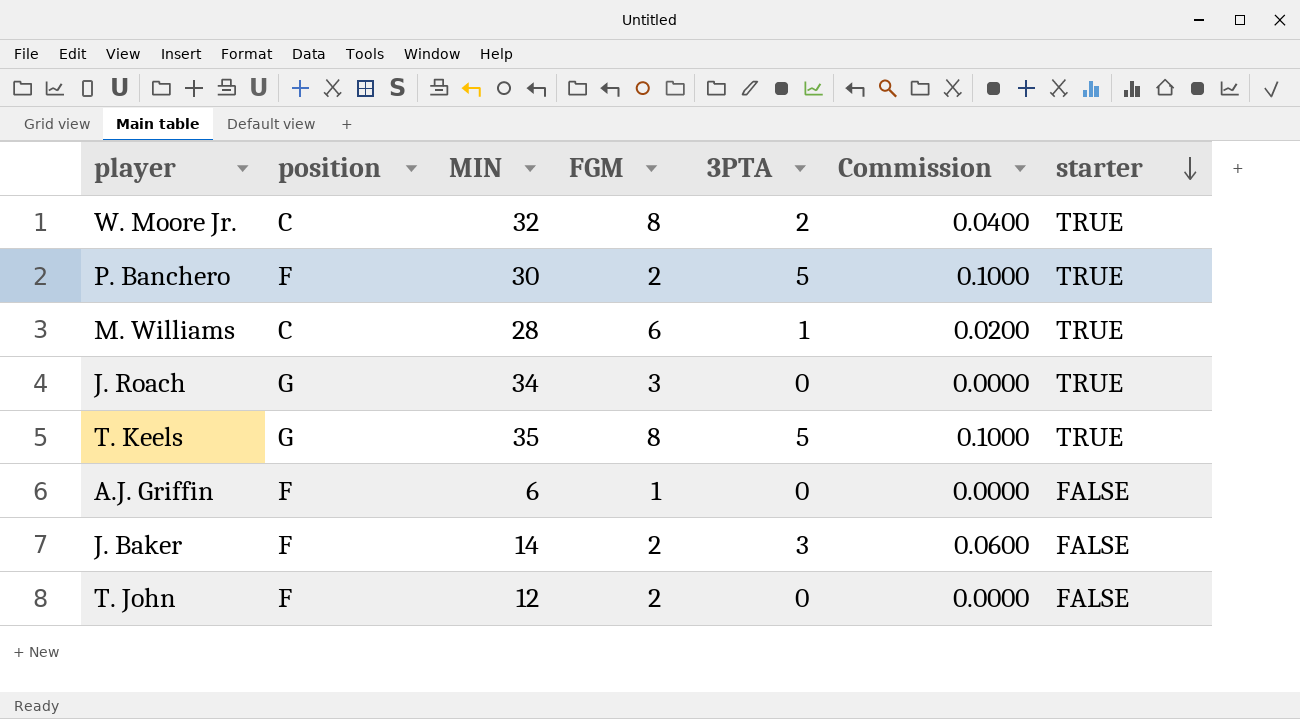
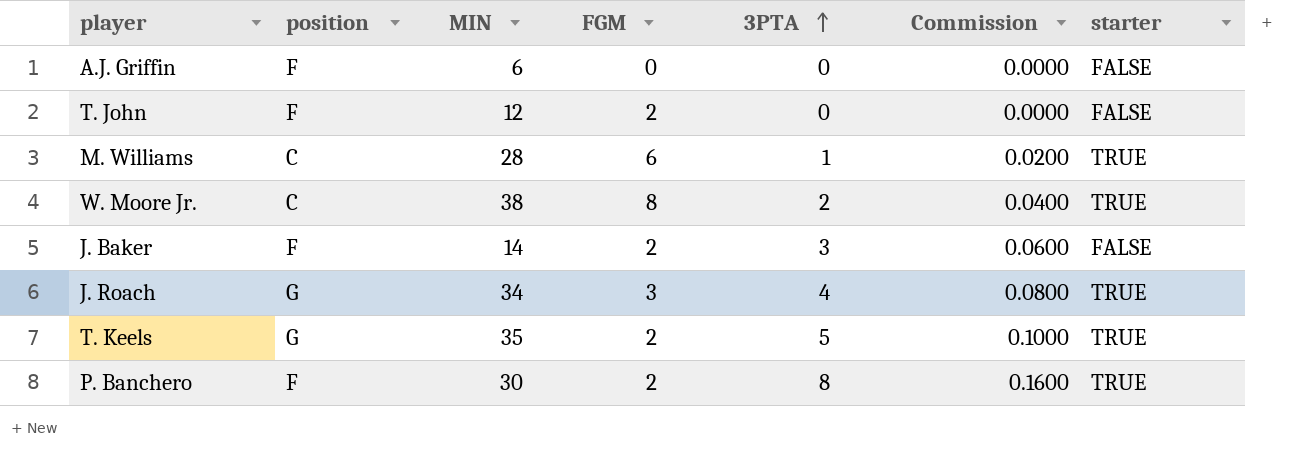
row order: starter descending -> 3PTA ascending
A.J. Griffin | FGM: 1 -> 0
W. Moore Jr. | MIN: 32 -> 38
J. Roach | 3PTA: 0 -> 4
J. Roach | Commission: 0.0000 -> 0.0800
T. Keels | FGM: 8 -> 2
P. Banchero | 3PTA: 5 -> 8
P. Banchero | Commission: 0.1000 -> 0.1600

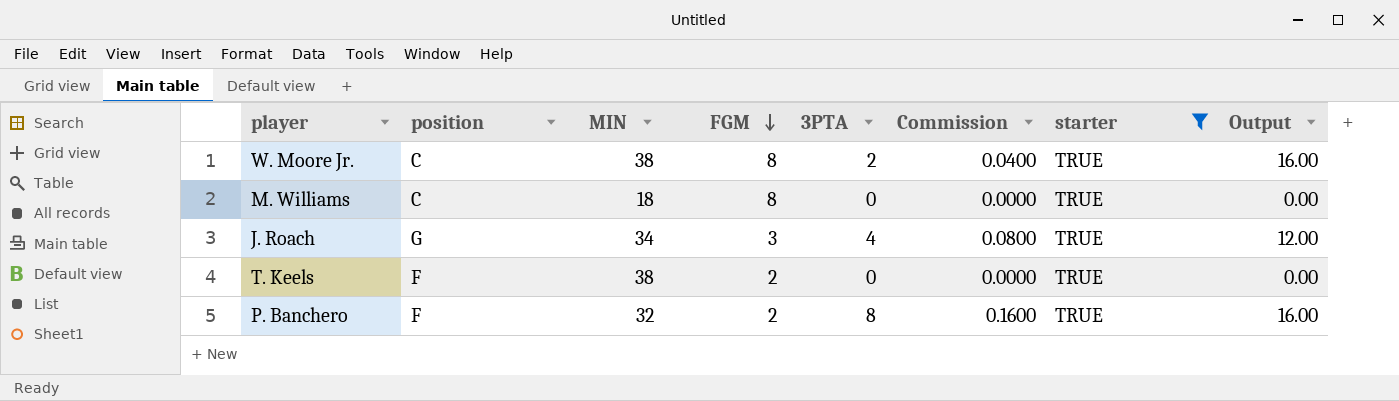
filter: none -> starter = TRUE
row order: 3PTA ascending -> FGM descending
column Output | formula: none -> [FGM] * [3PTA]
M. Williams | MIN: 28 -> 18
M. Williams | FGM: 6 -> 8
M. Williams | 3PTA: 1 -> 0
M. Williams | Commission: 0.0200 -> 0.0000
T. Keels | position: G -> F
T. Keels | MIN: 35 -> 38
T. Keels | 3PTA: 5 -> 0
T. Keels | Commission: 0.1000 -> 0.0000
P. Banchero | MIN: 30 -> 32

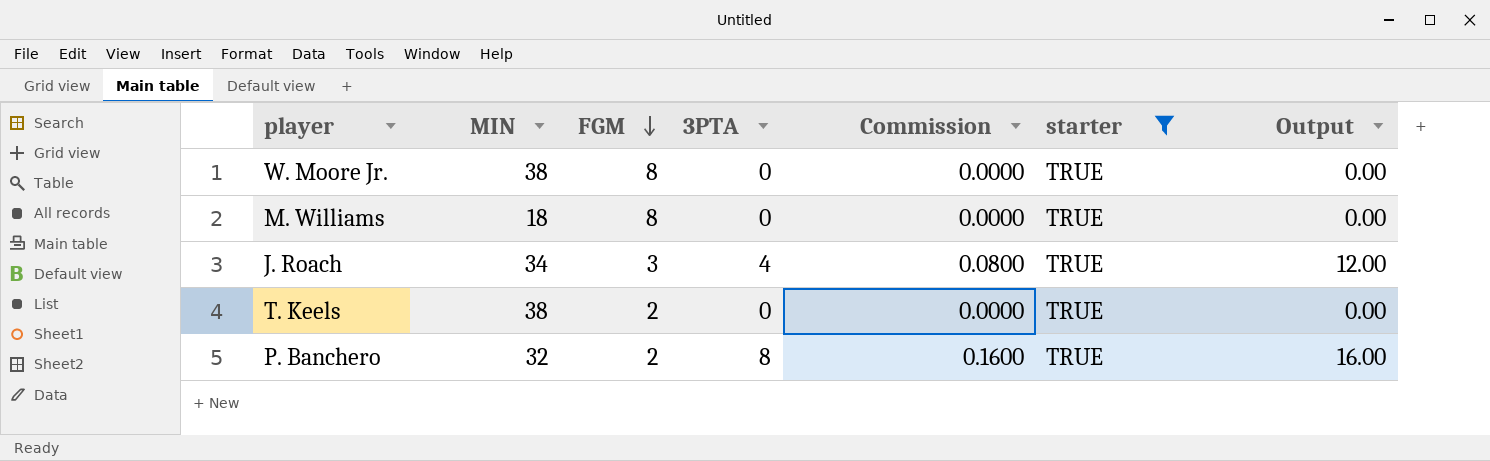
column position | position: 2 -> none
W. Moore Jr. | 3PTA: 2 -> 0
W. Moore Jr. | Commission: 0.0400 -> 0.0000
W. Moore Jr. | Output: 16.00 -> 0.00

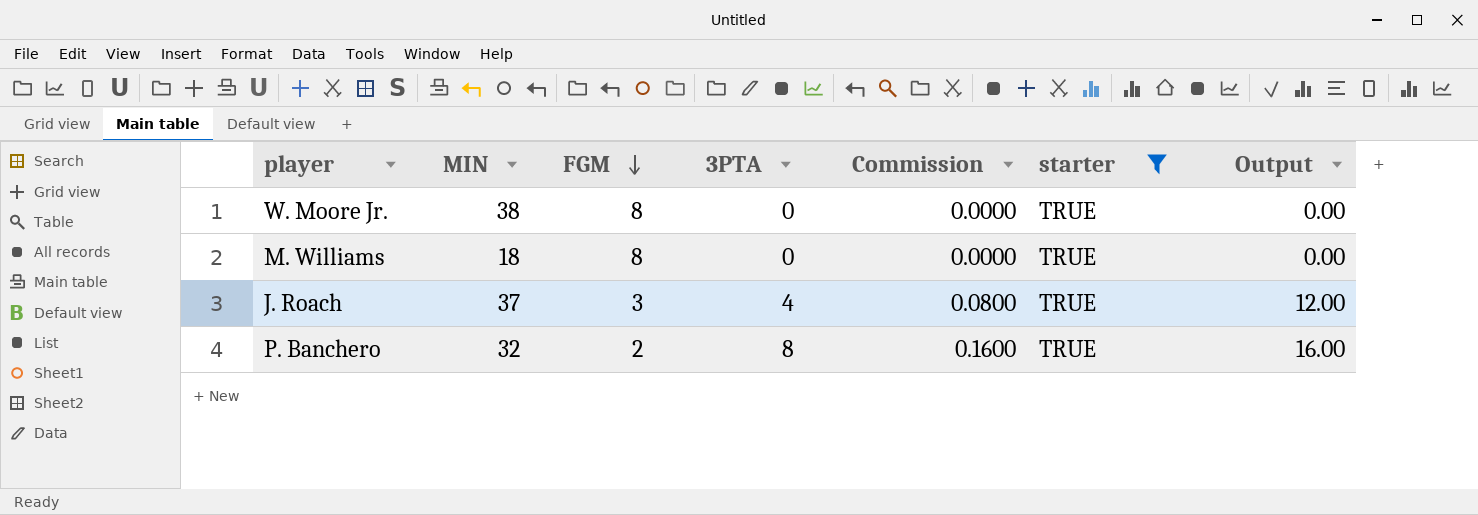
row T. Keels: 38 | 2 | 0 | 0.0000 | TRUE | 0.00 -> none
J. Roach | MIN: 34 -> 37

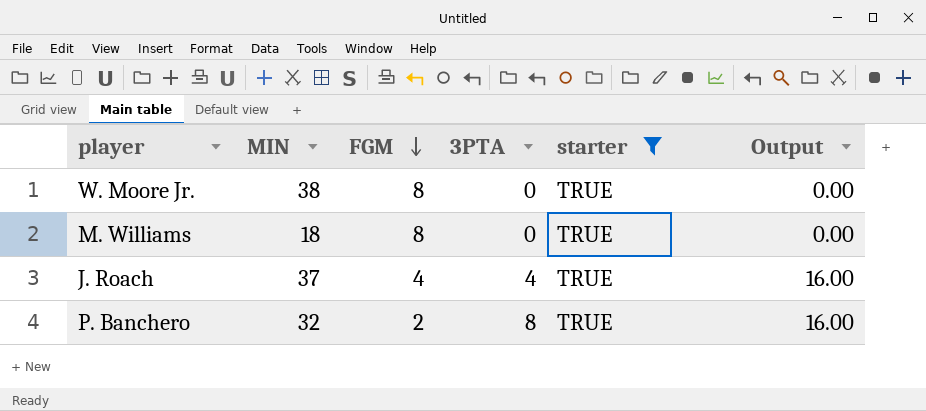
column Commission | formula: [3PTA] * 0.02 -> none
J. Roach | FGM: 3 -> 4
J. Roach | Output: 12.00 -> 16.00

